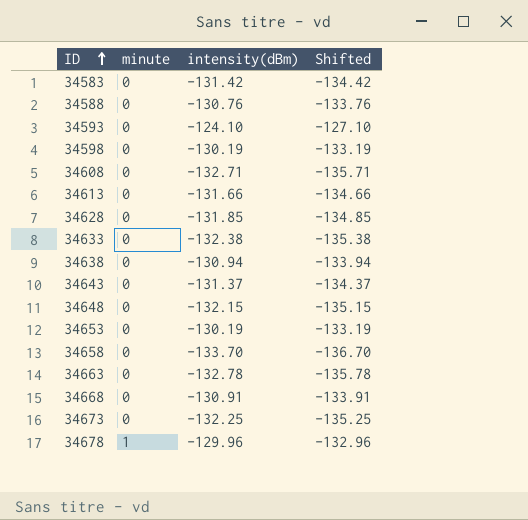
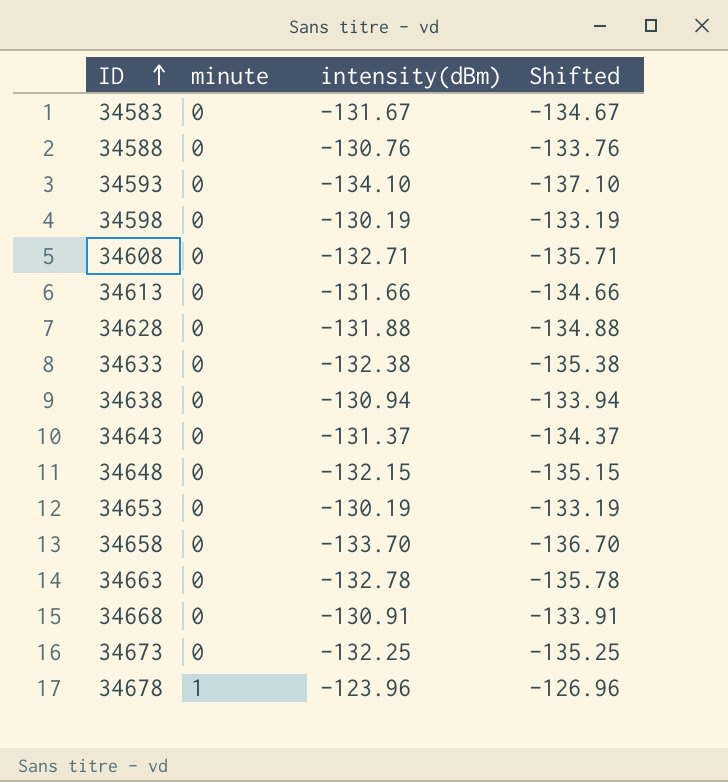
34583 | intensity(dBm): -131.42 -> -131.67
34583 | Shifted: -134.42 -> -134.67
34593 | intensity(dBm): -124.10 -> -134.10
34593 | Shifted: -127.10 -> -137.10
34628 | intensity(dBm): -131.85 -> -131.88
34628 | Shifted: -134.85 -> -134.88
34678 | intensity(dBm): -129.96 -> -123.96
34678 | Shifted: -132.96 -> -126.96

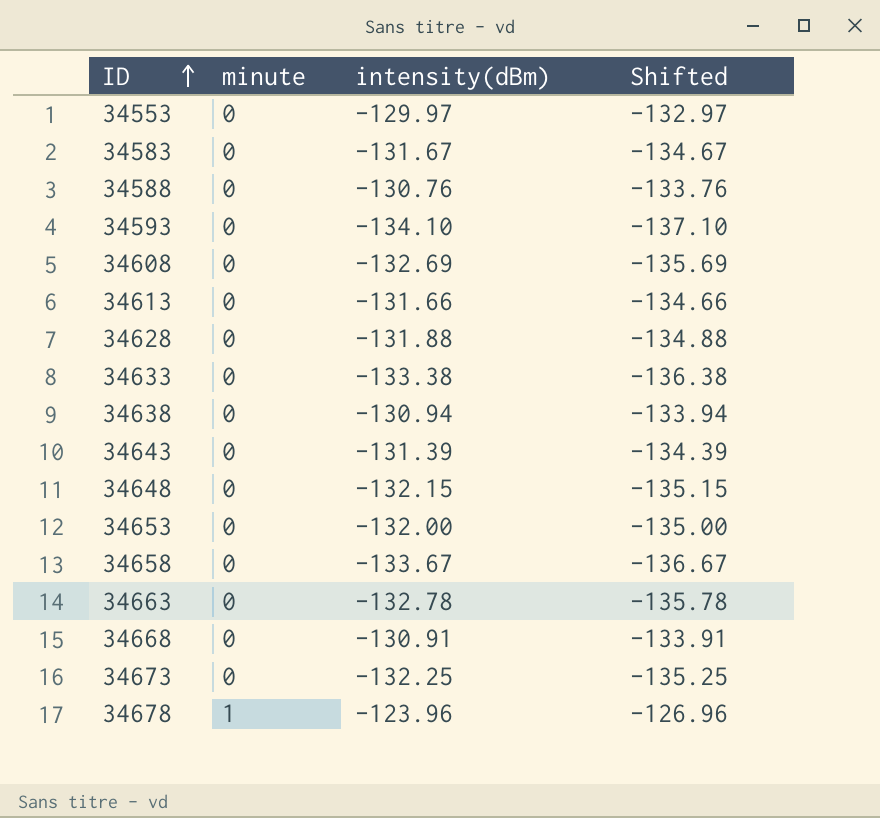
row 34598: 0 | -130.19 | -133.19 -> none
row 34553: none -> 0 | -129.97 | -132.97
34608 | intensity(dBm): -132.71 -> -132.69
34608 | Shifted: -135.71 -> -135.69
34633 | intensity(dBm): -132.38 -> -133.38
34633 | Shifted: -135.38 -> -136.38
34643 | intensity(dBm): -131.37 -> -131.39
34643 | Shifted: -134.37 -> -134.39
34653 | intensity(dBm): -130.19 -> -132.00
34653 | Shifted: -133.19 -> -135.00
34658 | intensity(dBm): -133.70 -> -133.67
34658 | Shifted: -136.70 -> -136.67

